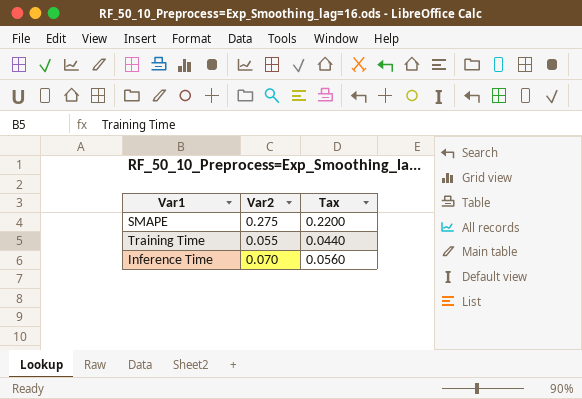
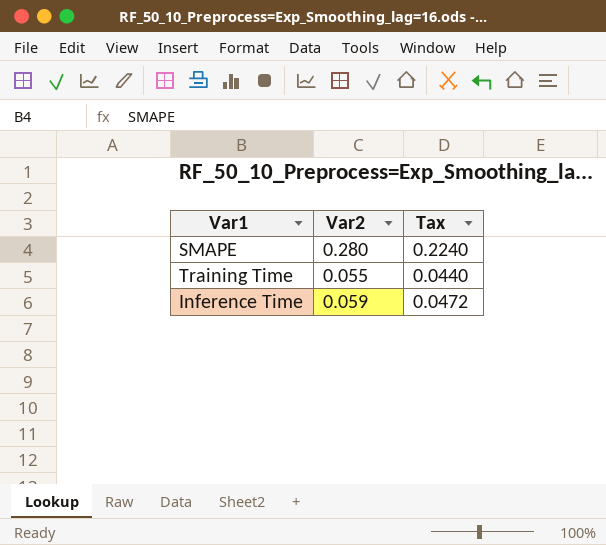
SMAPE | Var2: 0.275 -> 0.280
SMAPE | Tax: 0.2200 -> 0.2240
Inference Time | Var2: 0.070 -> 0.059
Inference Time | Tax: 0.0560 -> 0.0472

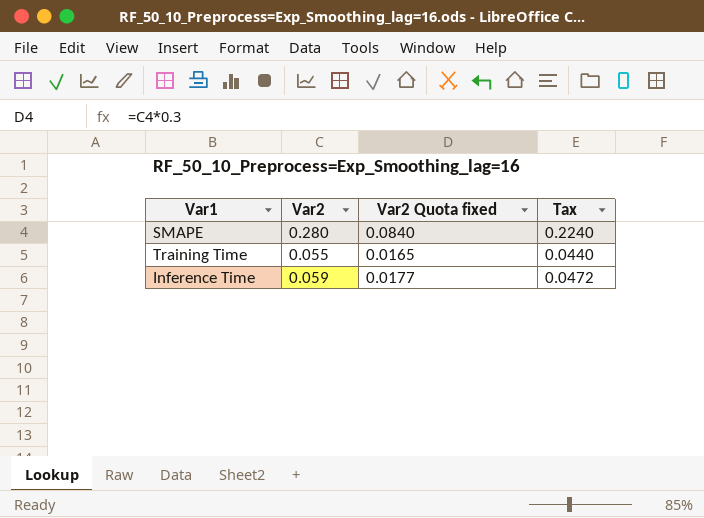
column Var2 Quota fixed | formula: none -> [Var2] * 0.3

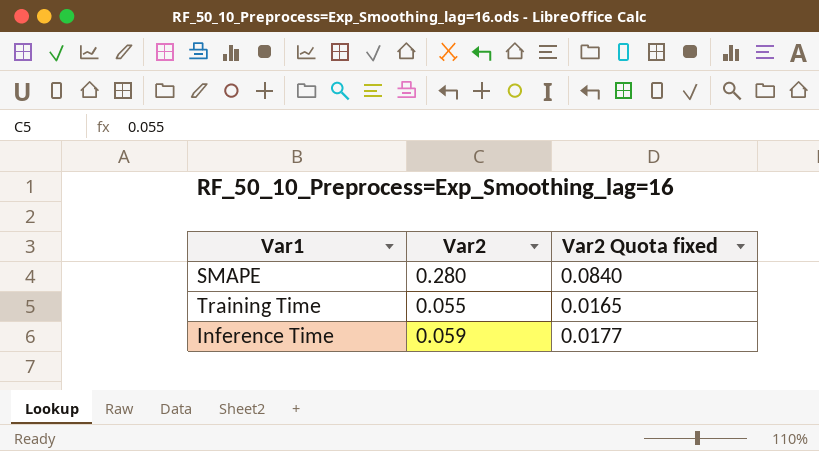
column Tax | formula: [Var2] * 0.8 -> none

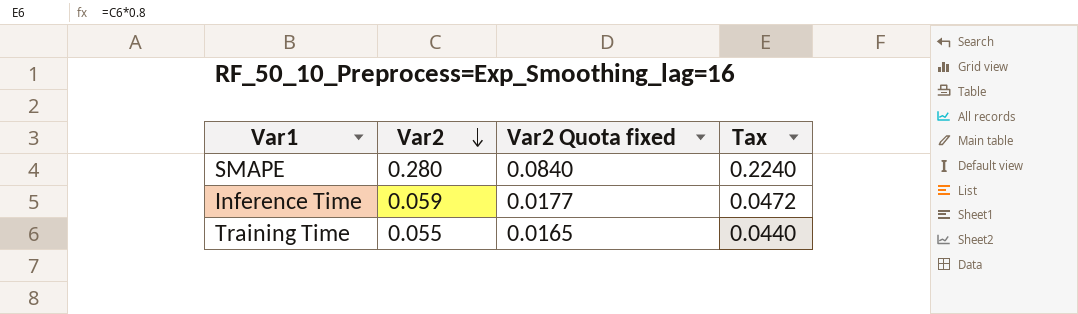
row order: none -> Var2 descending
column Tax | formula: none -> [Var2] * 0.8

